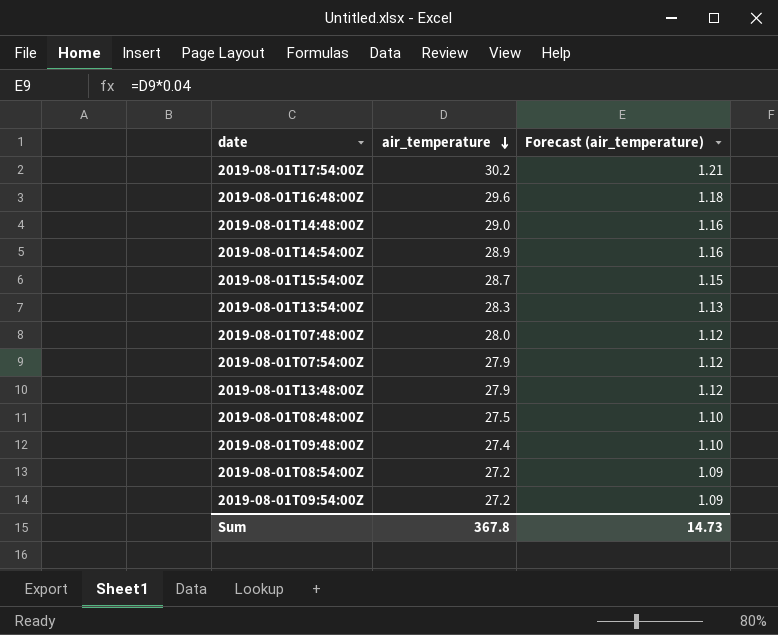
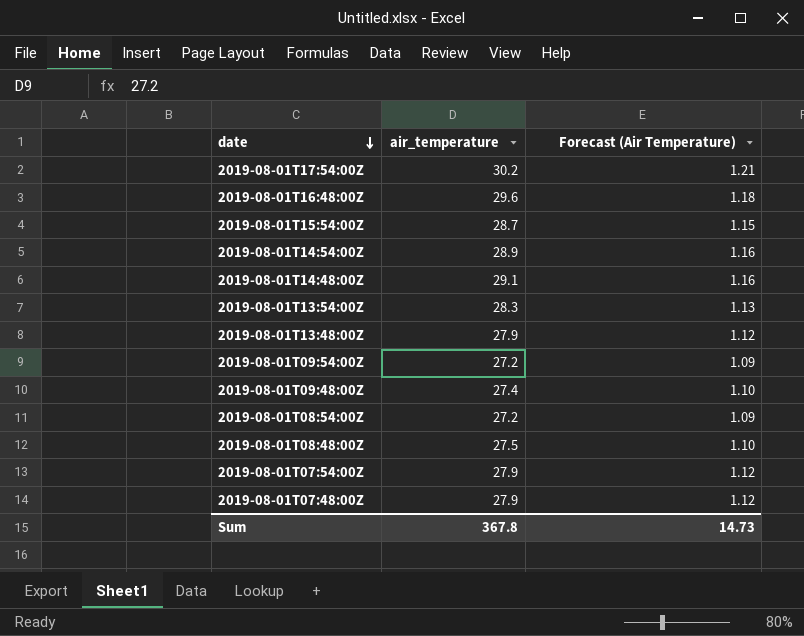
row order: air_temperature descending -> date descending
column name: Forecast (air_temperature) -> Forecast (Air Temperature)
2019-08-01T14:48:00Z | air_temperature: 29.0 -> 29.1
2019-08-01T07:48:00Z | air_temperature: 28.0 -> 27.9

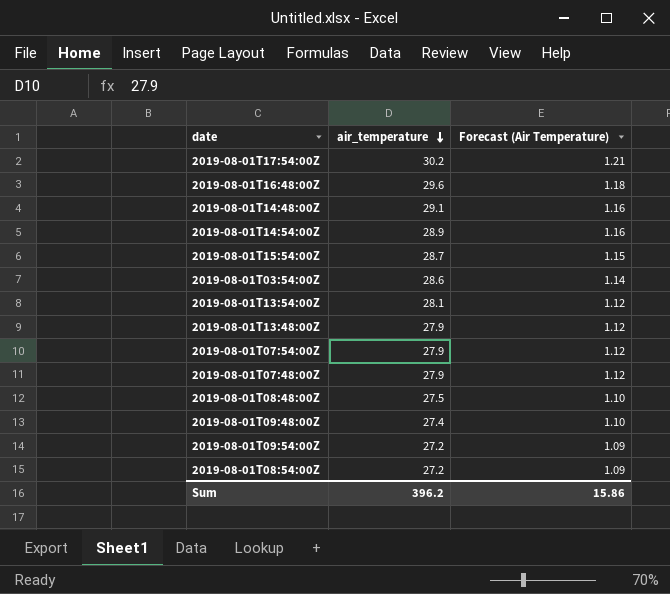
row order: date descending -> air_temperature descending
row 2019-08-01T03:54:00Z: none -> 28.6 | 1.14
2019-08-01T13:54:00Z | air_temperature: 28.3 -> 28.1
2019-08-01T13:54:00Z | Forecast (Air Temperature): 1.13 -> 1.12
Sum | air_temperature: 367.8 -> 396.2
Sum | Forecast (Air Temperature): 14.73 -> 15.86

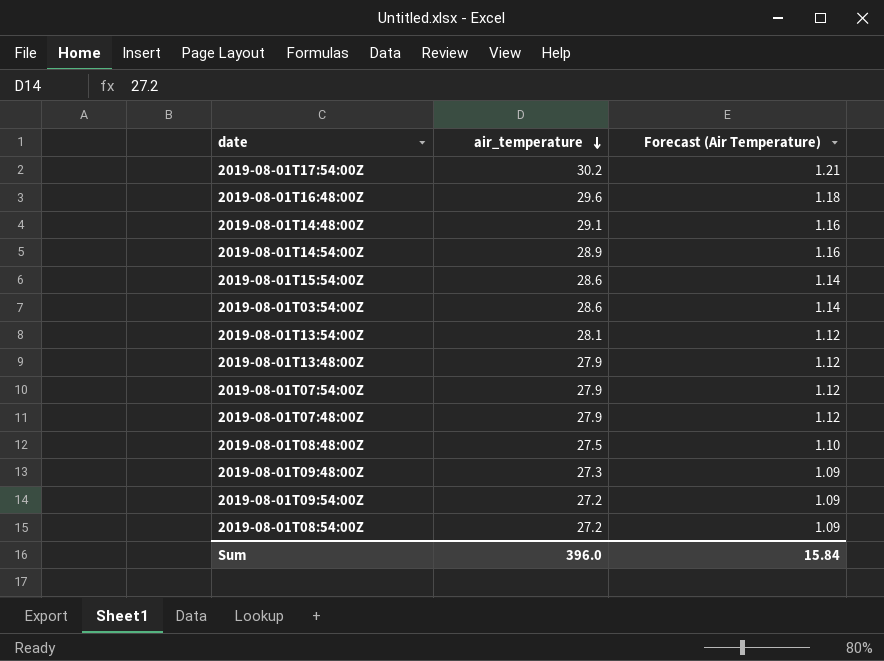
2019-08-01T15:54:00Z | air_temperature: 28.7 -> 28.6
2019-08-01T15:54:00Z | Forecast (Air Temperature): 1.15 -> 1.14
2019-08-01T09:48:00Z | air_temperature: 27.4 -> 27.3
2019-08-01T09:48:00Z | Forecast (Air Temperature): 1.10 -> 1.09
Sum | air_temperature: 396.2 -> 396.0
Sum | Forecast (Air Temperature): 15.86 -> 15.84

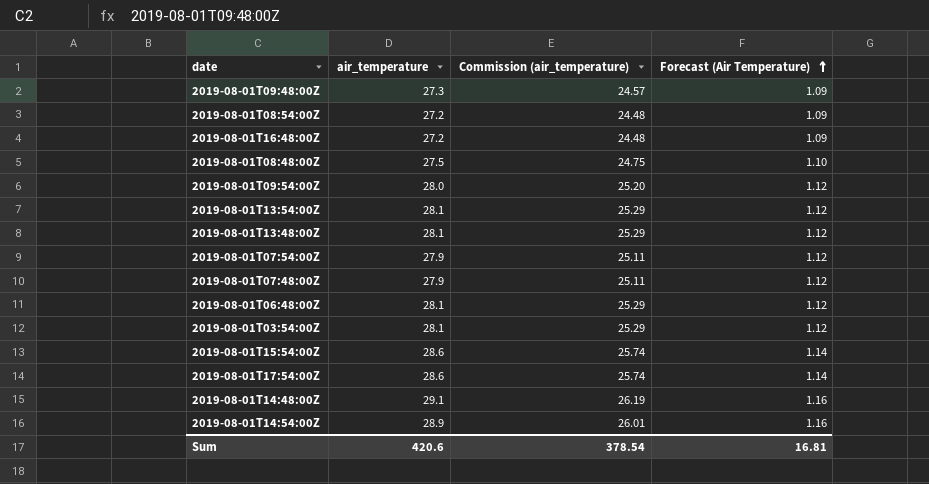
row order: air_temperature descending -> Forecast (Air Temperature) ascending
column Commission (air_temperature) | formula: none -> [air_temperature] * 0.9
2019-08-01T16:48:00Z | air_temperature: 29.6 -> 27.2
2019-08-01T16:48:00Z | Forecast (Air Temperature): 1.18 -> 1.09
2019-08-01T09:54:00Z | air_temperature: 27.2 -> 28.0
2019-08-01T09:54:00Z | Forecast (Air Temperature): 1.09 -> 1.12
2019-08-01T13:48:00Z | air_temperature: 27.9 -> 28.1
row 2019-08-01T06:48:00Z: none -> 28.1 | 25.29 | 1.12
2019-08-01T03:54:00Z | air_temperature: 28.6 -> 28.1
2019-08-01T03:54:00Z | Forecast (Air Temperature): 1.14 -> 1.12
2019-08-01T17:54:00Z | air_temperature: 30.2 -> 28.6
2019-08-01T17:54:00Z | Forecast (Air Temperature): 1.21 -> 1.14
Sum | air_temperature: 396.0 -> 420.6
Sum | Forecast (Air Temperature): 15.84 -> 16.81

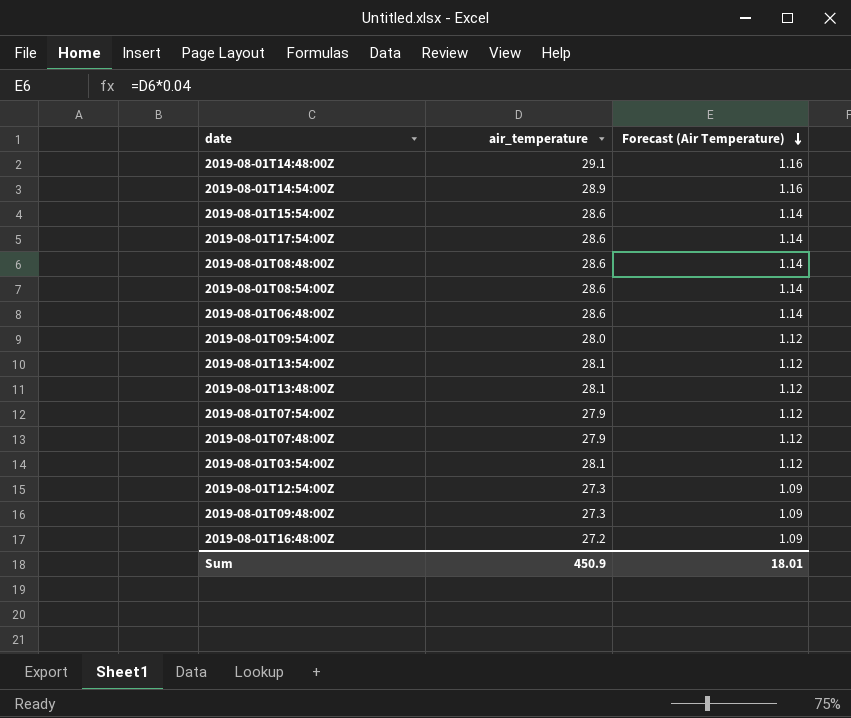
row order: Forecast (Air Temperature) ascending -> Forecast (Air Temperature) descending
column Commission (air_temperature) | formula: [air_temperature] * 0.9 -> none
2019-08-01T08:48:00Z | air_temperature: 27.5 -> 28.6
2019-08-01T08:48:00Z | Forecast (Air Temperature): 1.10 -> 1.14
2019-08-01T08:54:00Z | air_temperature: 27.2 -> 28.6
2019-08-01T08:54:00Z | Forecast (Air Temperature): 1.09 -> 1.14
2019-08-01T06:48:00Z | air_temperature: 28.1 -> 28.6
2019-08-01T06:48:00Z | Forecast (Air Temperature): 1.12 -> 1.14
row 2019-08-01T12:54:00Z: none -> 27.3 | 1.09
Sum | air_temperature: 420.6 -> 450.9
Sum | Forecast (Air Temperature): 16.81 -> 18.01

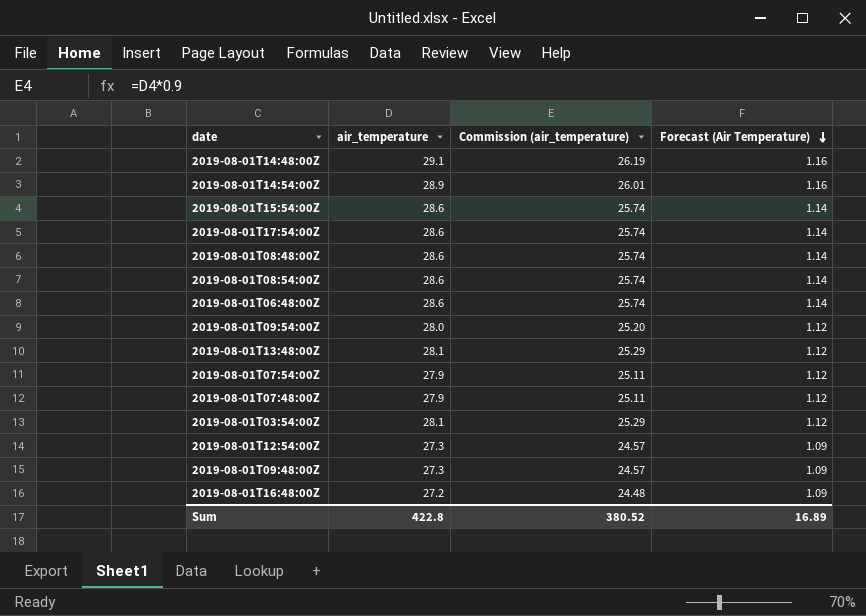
column Commission (air_temperature) | formula: none -> [air_temperature] * 0.9
row 2019-08-01T13:54:00Z: 28.1 | 1.12 -> none
Sum | air_temperature: 450.9 -> 422.8
Sum | Forecast (Air Temperature): 18.01 -> 16.89

